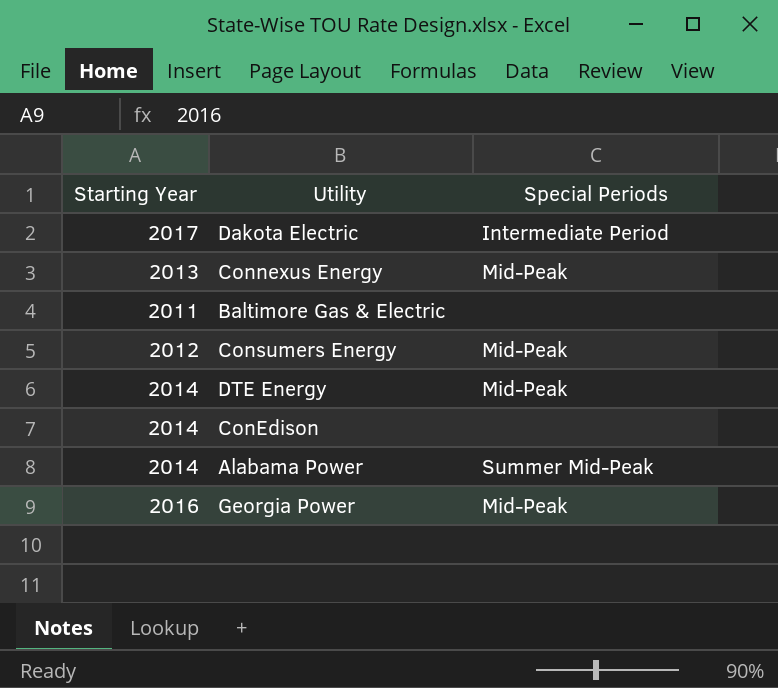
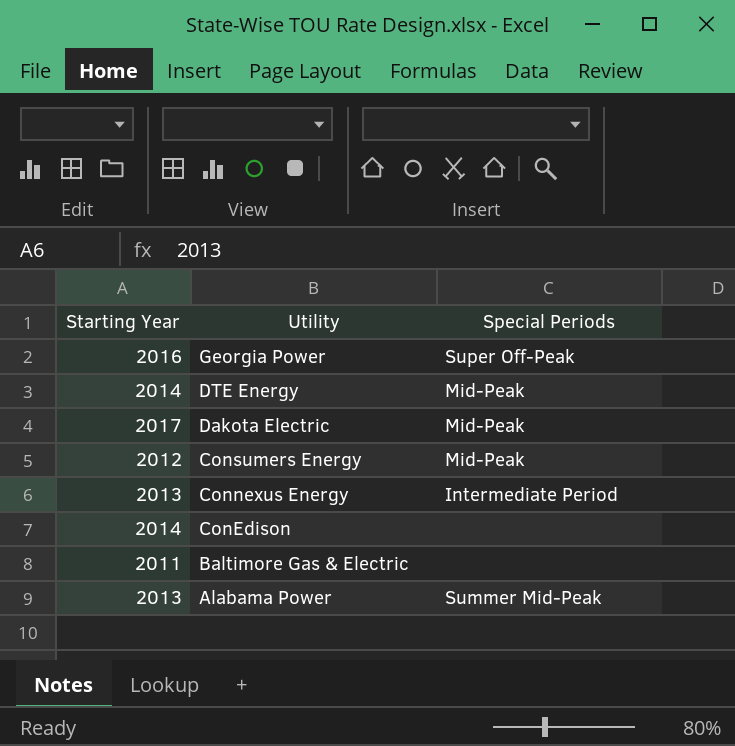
row order: none -> Utility descending
Georgia Power | Special Periods: Mid-Peak -> Super Off-Peak
Dakota Electric | Special Periods: Intermediate Period -> Mid-Peak
Connexus Energy | Special Periods: Mid-Peak -> Intermediate Period
Alabama Power | Starting Year: 2014 -> 2013

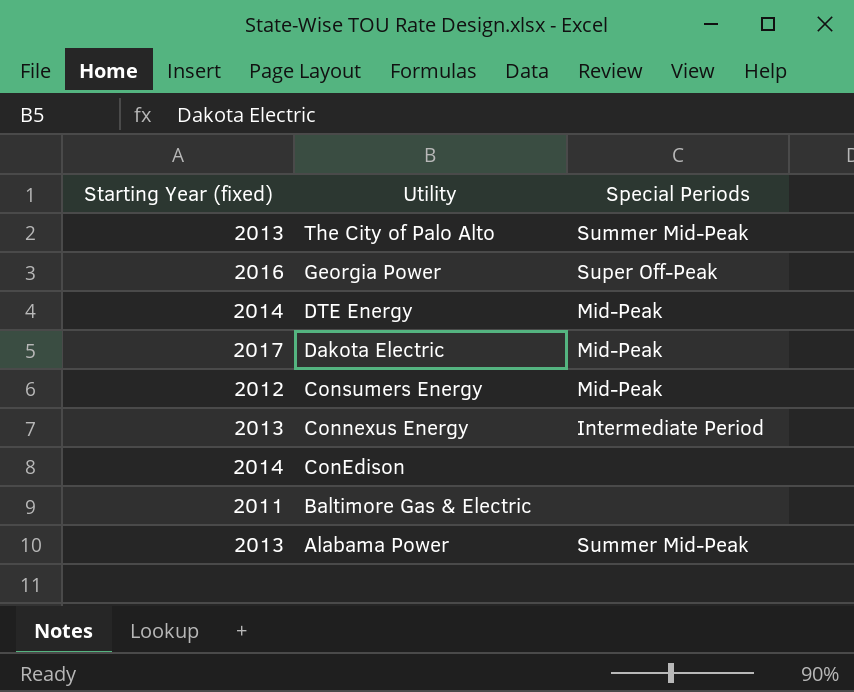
column name: Starting Year -> Starting Year (fixed)
row The City of Palo Alto: none -> 2013 | Summer Mid-Peak

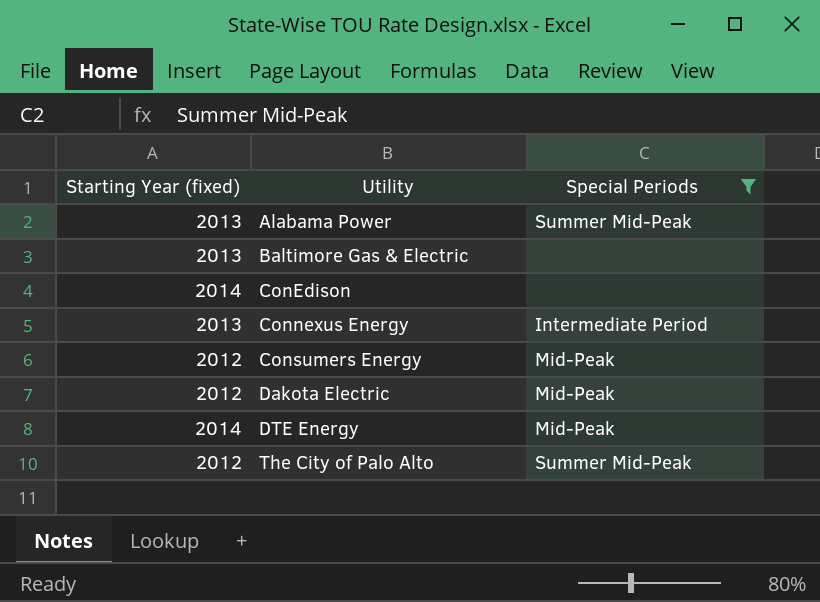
filter: none -> Special Periods != Super Off-Peak
row order: Utility descending -> Utility ascending
Baltimore Gas & Electric | Starting Year (fixed): 2011 -> 2013
Dakota Electric | Starting Year (fixed): 2017 -> 2012
The City of Palo Alto | Starting Year (fixed): 2013 -> 2012

